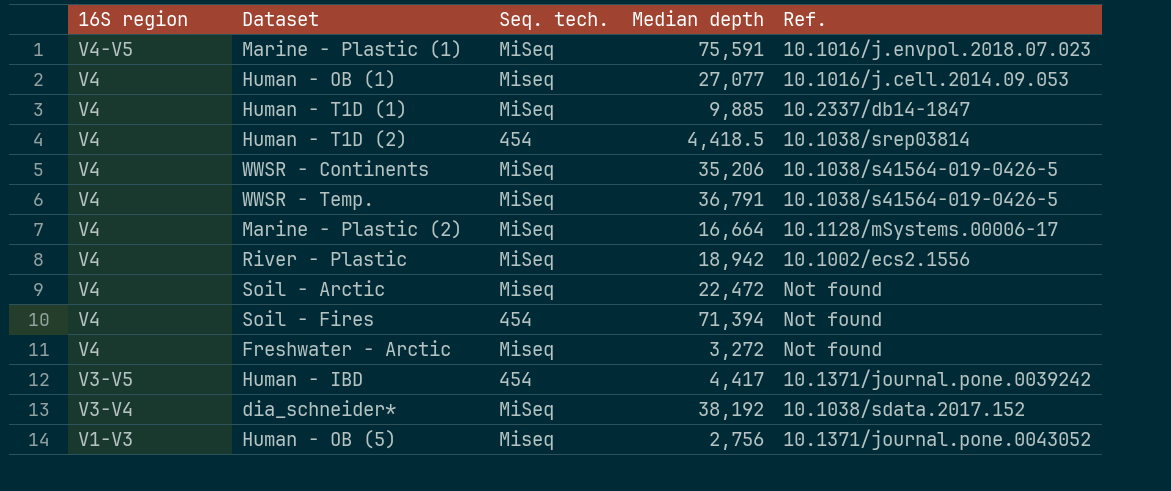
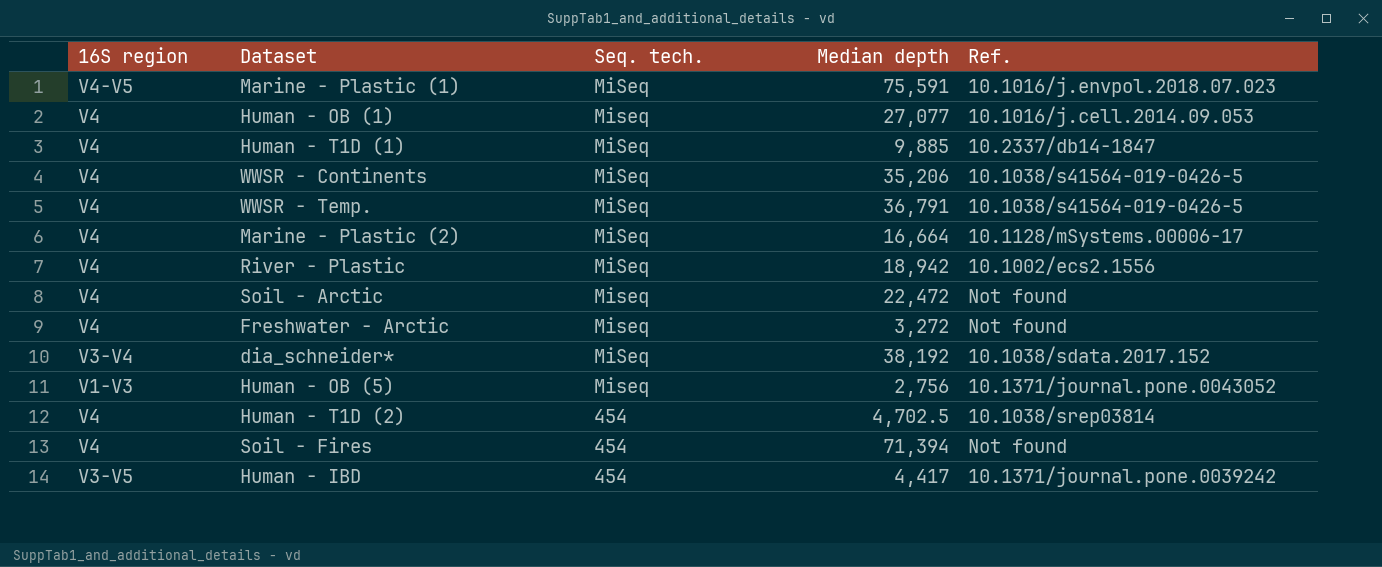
row order: 16S region descending -> Seq. tech. descending
Human - T1D (2) | Median depth: 4,418.5 -> 4,702.5

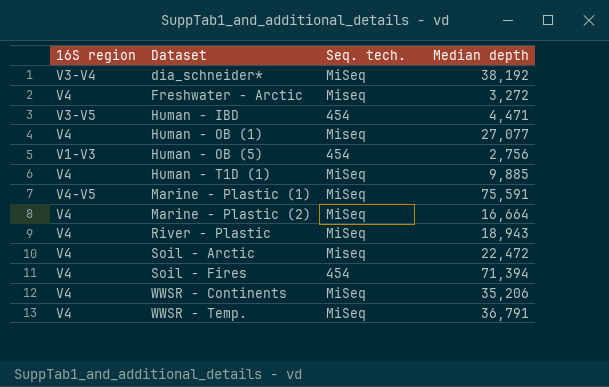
row order: Seq. tech. descending -> Dataset ascending
column Ref. | position: 5 -> none
row Human - T1D (2): V4 | 454 | 4,702.5 | 10.1038/srep03814 -> none
Human - IBD | Median depth: 4,417 -> 4,471
Human - OB (5) | Seq. tech.: Miseq -> 454
River - Plastic | Median depth: 18,942 -> 18,943

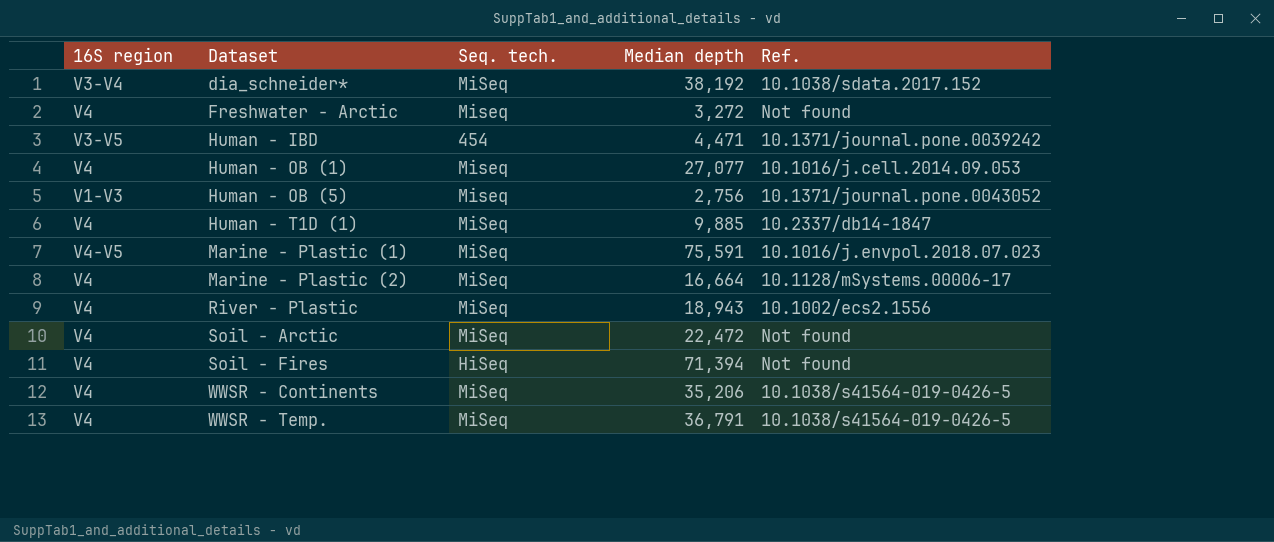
column Ref. | position: none -> 5
Human - OB (5) | Seq. tech.: 454 -> Miseq
Soil - Arctic | Seq. tech.: Miseq -> MiSeq
Soil - Fires | Seq. tech.: 454 -> HiSeq

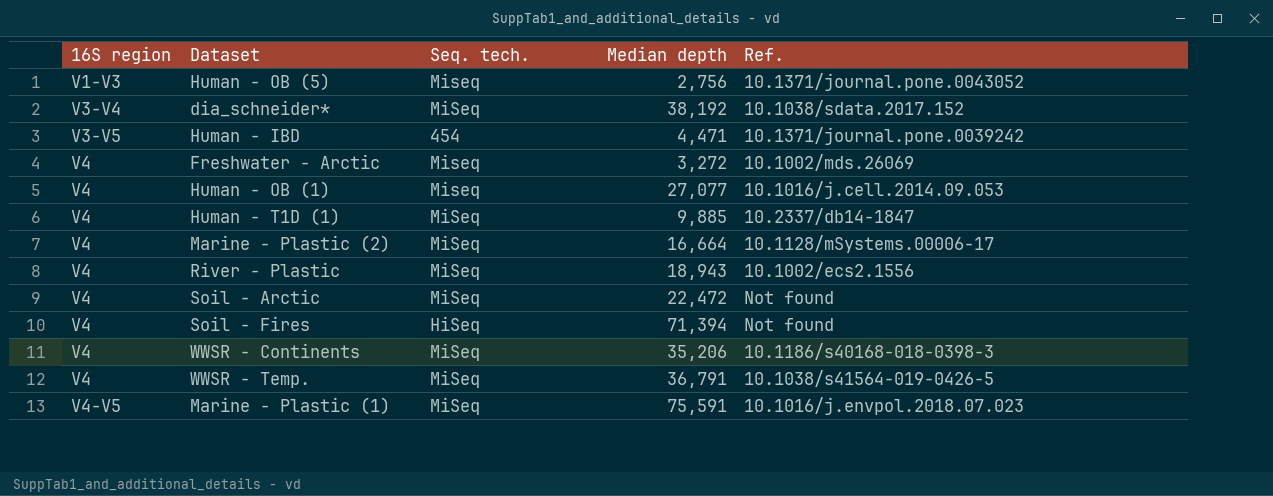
row order: Dataset ascending -> 16S region ascending
Freshwater - Arctic | Ref.: Not found -> 10.1002/mds.26069
WWSR - Continents | Ref.: 10.1038/s41564-019-0426-5 -> 10.1186/s40168-018-0398-3

